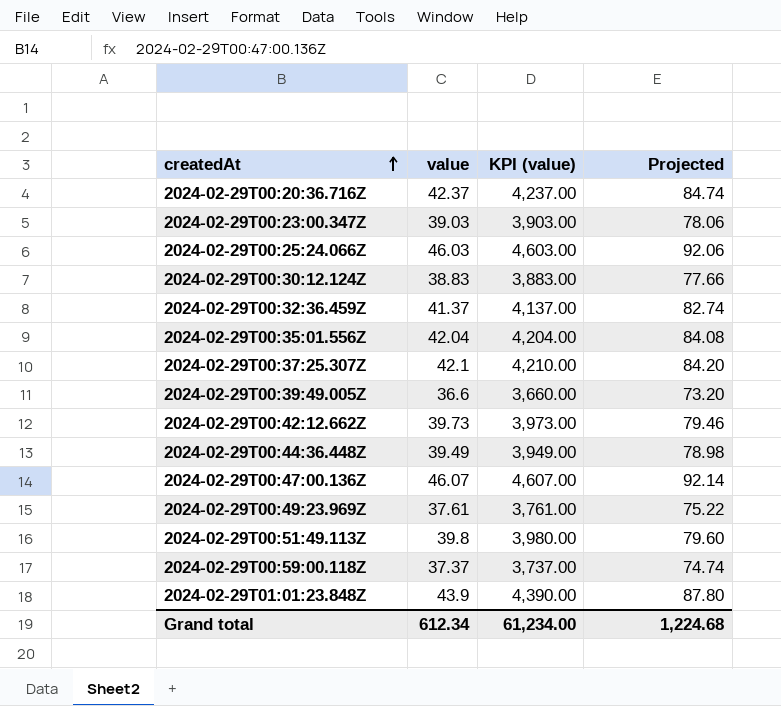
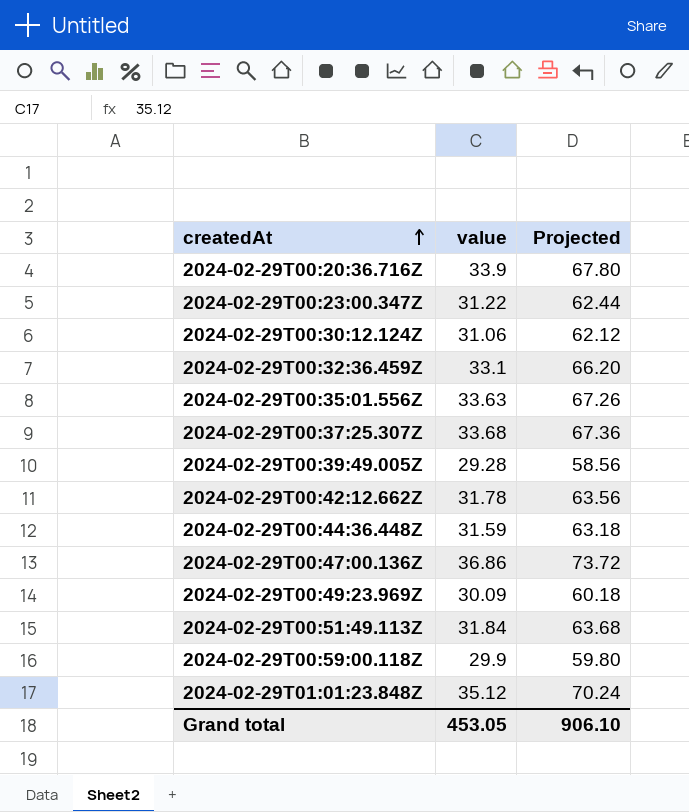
column KPI (value) | formula: [value] * 100 -> none
row 2024-02-29T00:25:24.066Z: 46.03 | 4,603.00 | 92.06 -> none
2024-02-29T00:20:36.716Z | value: 42.37 -> 33.9
2024-02-29T00:20:36.716Z | Projected: 84.74 -> 67.80
2024-02-29T00:23:00.347Z | value: 39.03 -> 31.22
2024-02-29T00:23:00.347Z | Projected: 78.06 -> 62.44
2024-02-29T00:30:12.124Z | value: 38.83 -> 31.06
2024-02-29T00:30:12.124Z | Projected: 77.66 -> 62.12
2024-02-29T00:32:36.459Z | value: 41.37 -> 33.1
2024-02-29T00:32:36.459Z | Projected: 82.74 -> 66.20
2024-02-29T00:35:01.556Z | value: 42.04 -> 33.63
2024-02-29T00:35:01.556Z | Projected: 84.08 -> 67.26
2024-02-29T00:37:25.307Z | value: 42.1 -> 33.68
2024-02-29T00:37:25.307Z | Projected: 84.20 -> 67.36
2024-02-29T00:39:49.005Z | value: 36.6 -> 29.28
2024-02-29T00:39:49.005Z | Projected: 73.20 -> 58.56
2024-02-29T00:42:12.662Z | value: 39.73 -> 31.78
2024-02-29T00:42:12.662Z | Projected: 79.46 -> 63.56
2024-02-29T00:44:36.448Z | value: 39.49 -> 31.59
2024-02-29T00:44:36.448Z | Projected: 78.98 -> 63.18
2024-02-29T00:47:00.136Z | value: 46.07 -> 36.86
2024-02-29T00:47:00.136Z | Projected: 92.14 -> 73.72
2024-02-29T00:49:23.969Z | value: 37.61 -> 30.09
2024-02-29T00:49:23.969Z | Projected: 75.22 -> 60.18
2024-02-29T00:51:49.113Z | value: 39.8 -> 31.84
2024-02-29T00:51:49.113Z | Projected: 79.60 -> 63.68
2024-02-29T00:59:00.118Z | value: 37.37 -> 29.9
2024-02-29T00:59:00.118Z | Projected: 74.74 -> 59.80
2024-02-29T01:01:23.848Z | value: 43.9 -> 35.12
2024-02-29T01:01:23.848Z | Projected: 87.80 -> 70.24
Grand total | value: 612.34 -> 453.05
Grand total | Projected: 1,224.68 -> 906.10

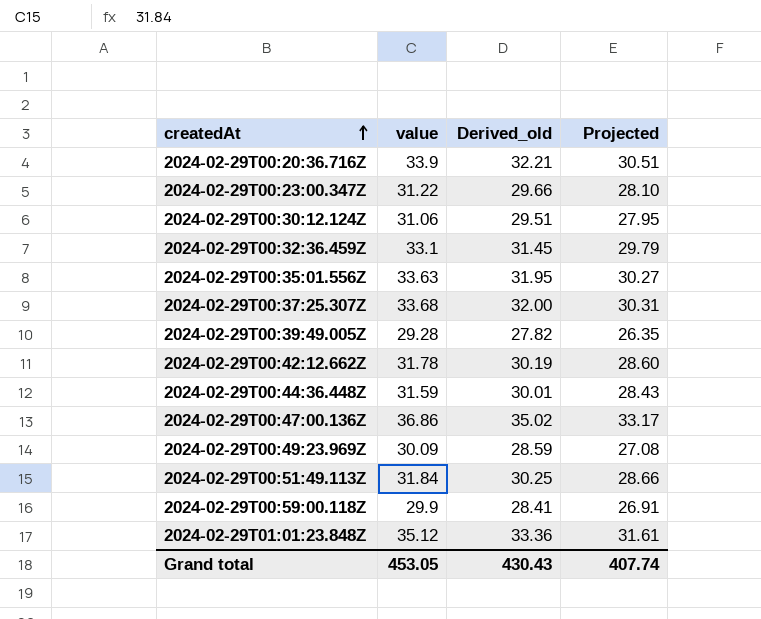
column Derived_old | formula: none -> [value] * 0.95
column Projected | formula: [value] * 2 -> [value] * 0.9
Grand total | Projected: 906.10 -> 407.74

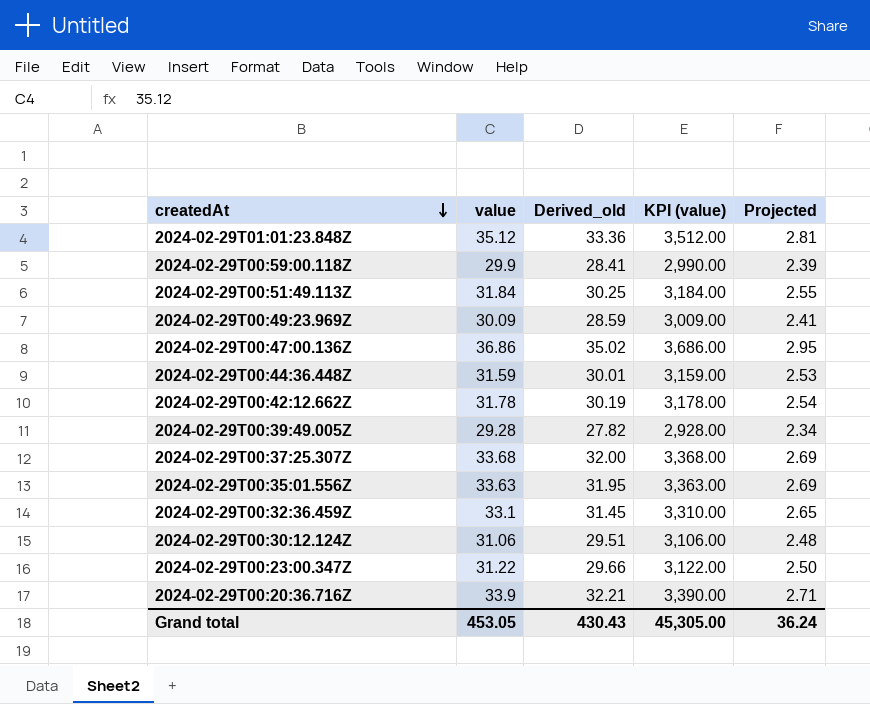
row order: createdAt ascending -> createdAt descending
column KPI (value) | formula: none -> [value] * 100
column Projected | formula: [value] * 0.9 -> [value] * 0.08
Grand total | Projected: 407.74 -> 36.24

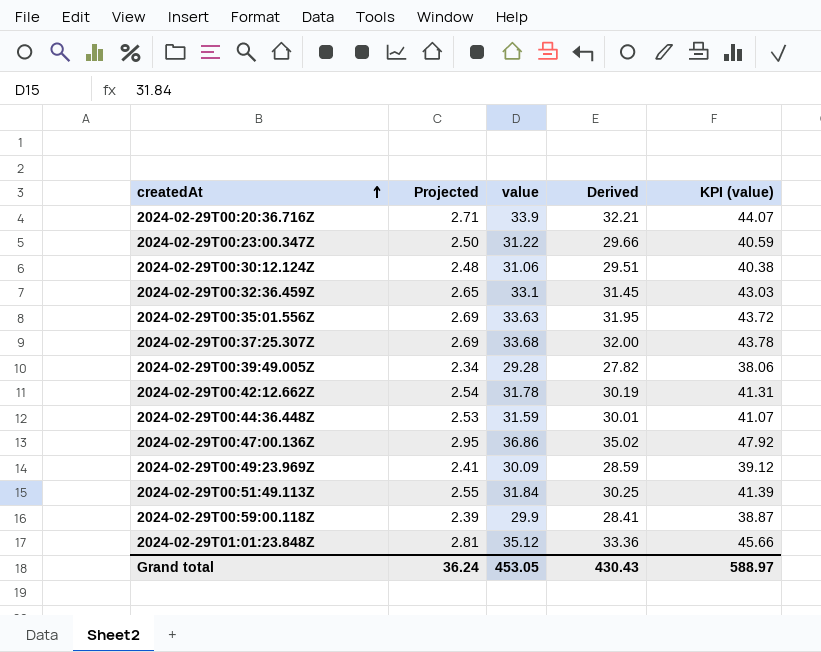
row order: createdAt descending -> createdAt ascending
column Projected | position: 5 -> 2
column name: Derived_old -> Derived
column KPI (value) | formula: [value] * 100 -> [value] * 1.3
Grand total | KPI (value): 45,305.00 -> 588.97

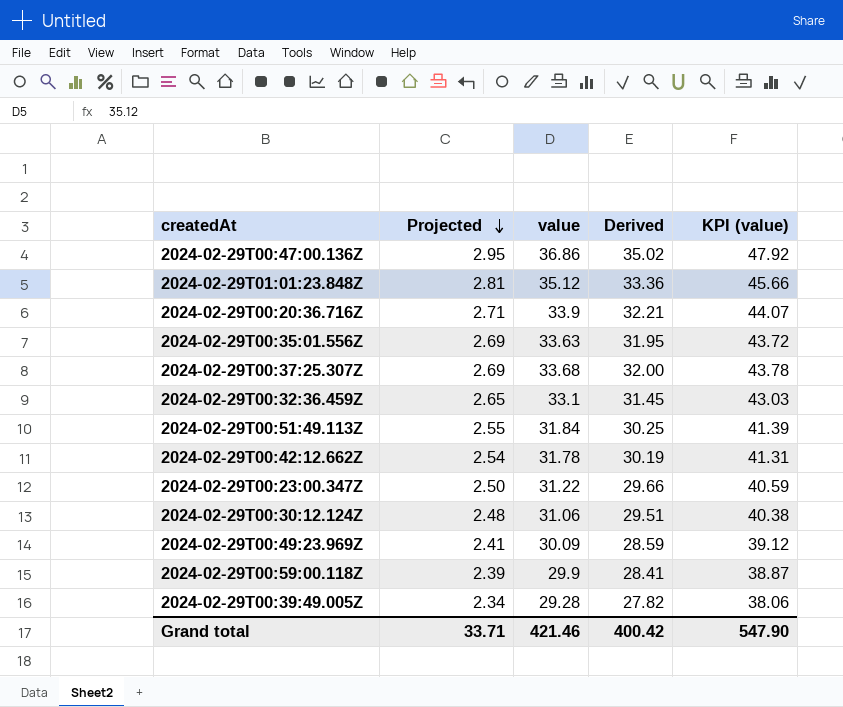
row order: createdAt ascending -> Projected descending
row 2024-02-29T00:44:36.448Z: 2.53 | 31.59 | 30.01 | 41.07 -> none
Grand total | Projected: 36.24 -> 33.71
Grand total | value: 453.05 -> 421.46
Grand total | Derived: 430.43 -> 400.42
Grand total | KPI (value): 588.97 -> 547.90

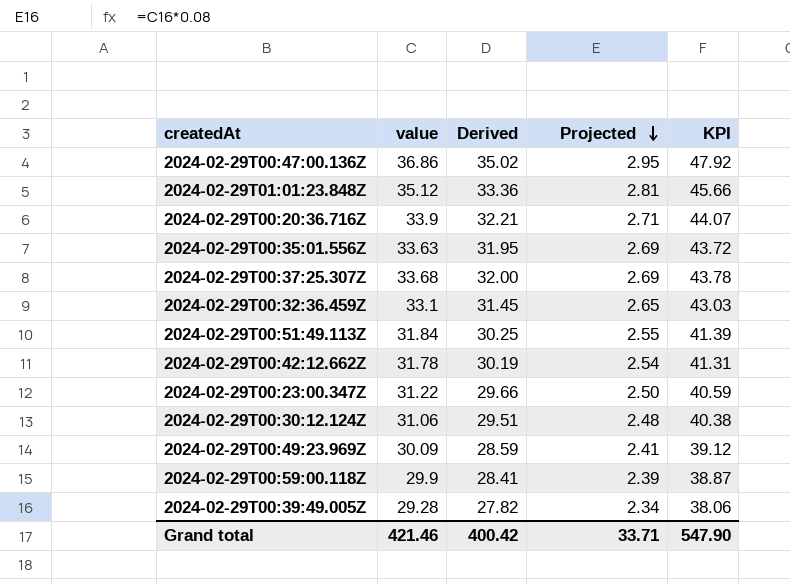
column Projected | position: 2 -> 4
column name: KPI (value) -> KPI

